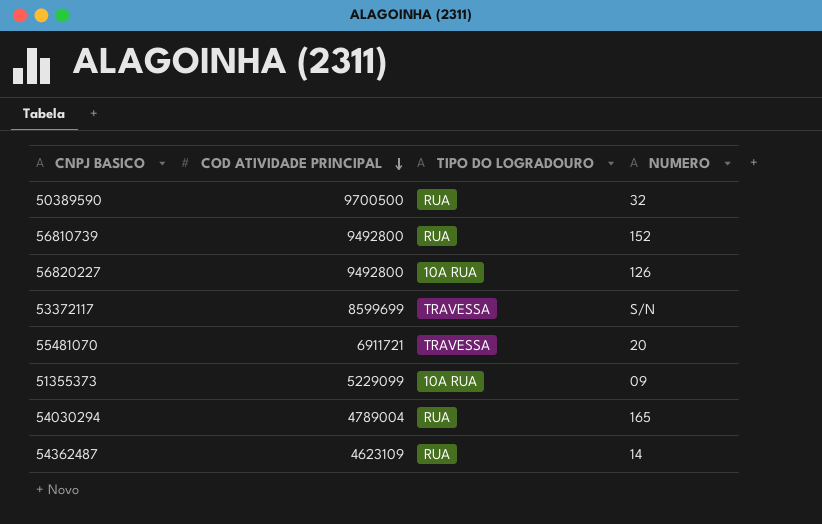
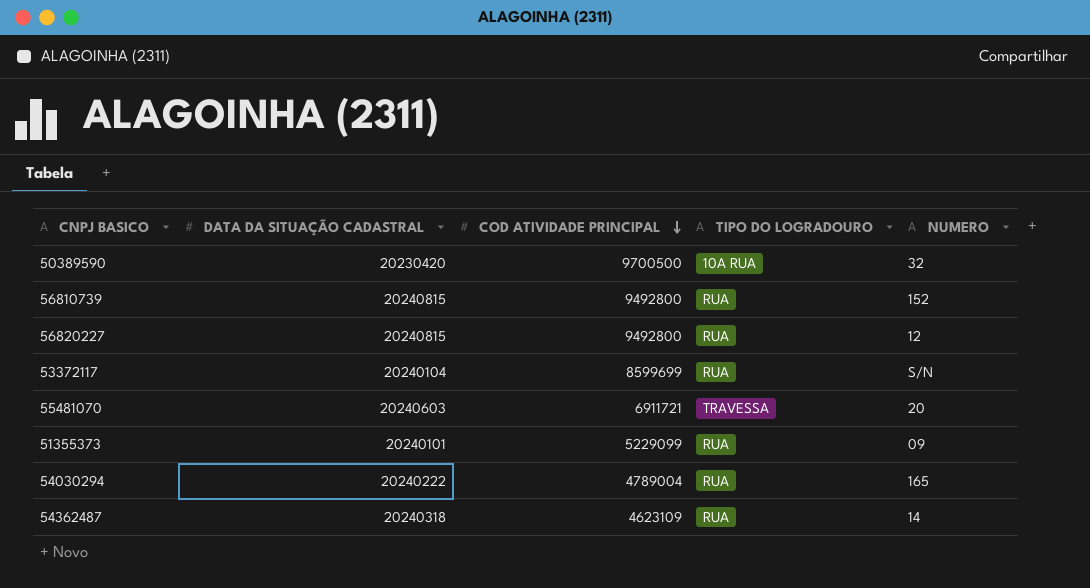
column DATA DA SITUAÇÃO CADASTRAL | position: none -> 2
50389590 | TIPO DO LOGRADOURO: RUA -> 10A RUA
56820227 | TIPO DO LOGRADOURO: 10A RUA -> RUA
56820227 | NUMERO: 126 -> 12
53372117 | TIPO DO LOGRADOURO: TRAVESSA -> RUA
51355373 | TIPO DO LOGRADOURO: 10A RUA -> RUA

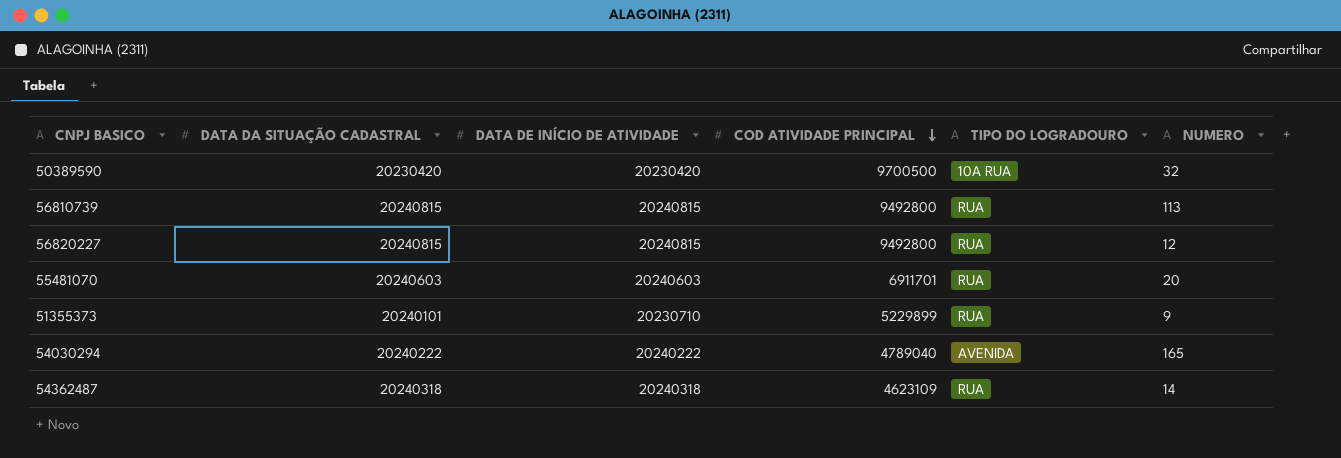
column DATA DE INÍCIO DE ATIVIDADE | position: none -> 3
row 53372117: 20240104 | 8599699 | RUA | S/N -> none
56810739 | NUMERO: 152 -> 113
55481070 | COD ATIVIDADE PRINCIPAL: 6911721 -> 6911701
55481070 | TIPO DO LOGRADOURO: TRAVESSA -> RUA
51355373 | COD ATIVIDADE PRINCIPAL: 5229099 -> 5229899
51355373 | NUMERO: 09 -> 9
54030294 | COD ATIVIDADE PRINCIPAL: 4789004 -> 4789040
54030294 | TIPO DO LOGRADOURO: RUA -> AVENIDA

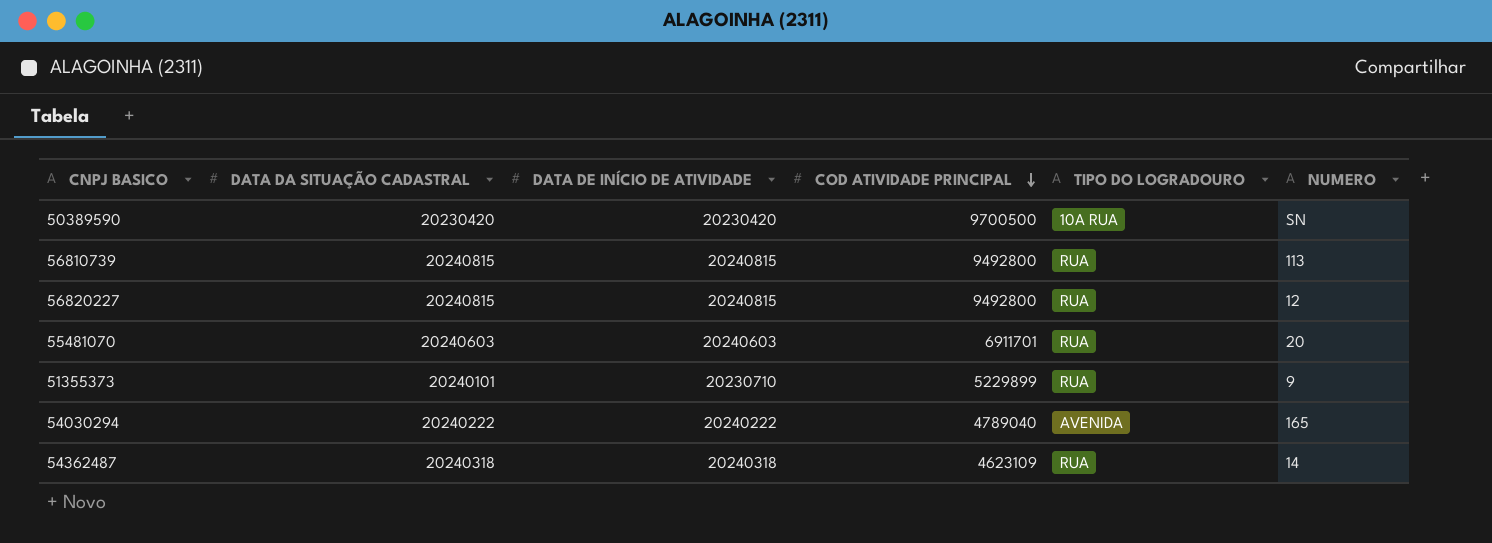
50389590 | NUMERO: 32 -> SN

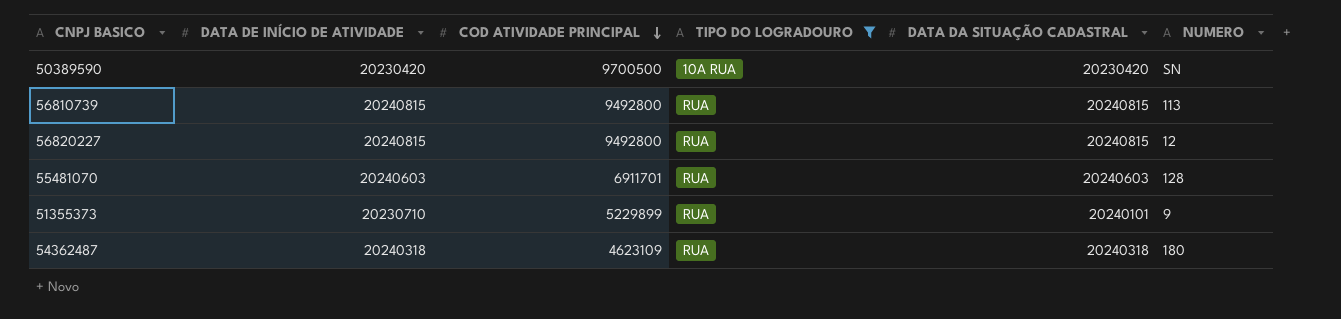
filter: none -> TIPO DO LOGRADOURO != AVENIDA
column DATA DA SITUAÇÃO CADASTRAL | position: 2 -> 5
55481070 | NUMERO: 20 -> 128
54362487 | NUMERO: 14 -> 180

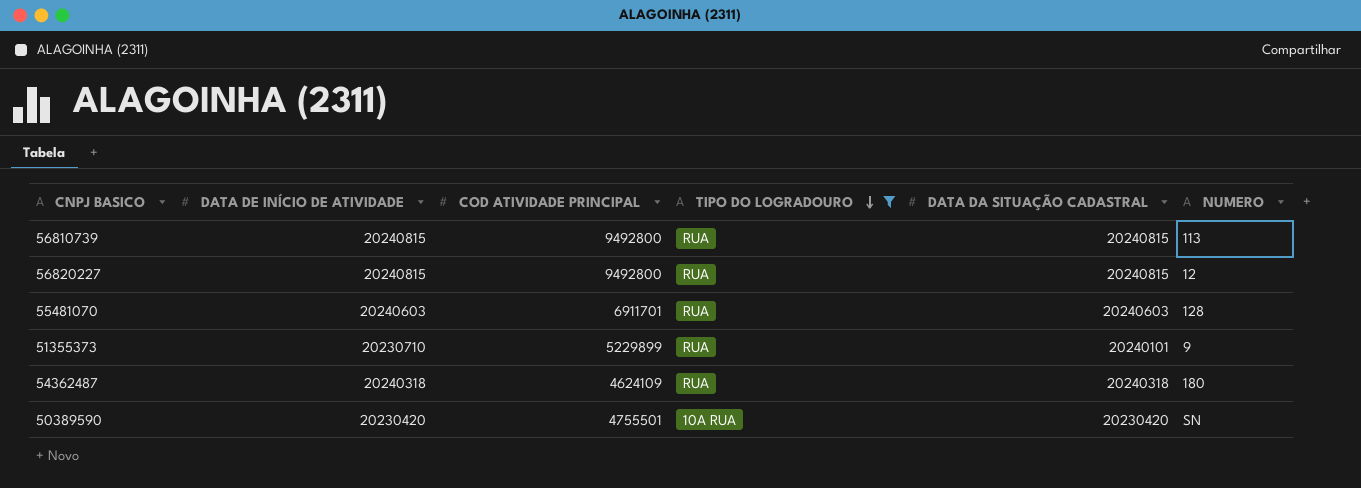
row order: COD ATIVIDADE PRINCIPAL descending -> TIPO DO LOGRADOURO descending
54362487 | COD ATIVIDADE PRINCIPAL: 4623109 -> 4624109
50389590 | COD ATIVIDADE PRINCIPAL: 9700500 -> 4755501

